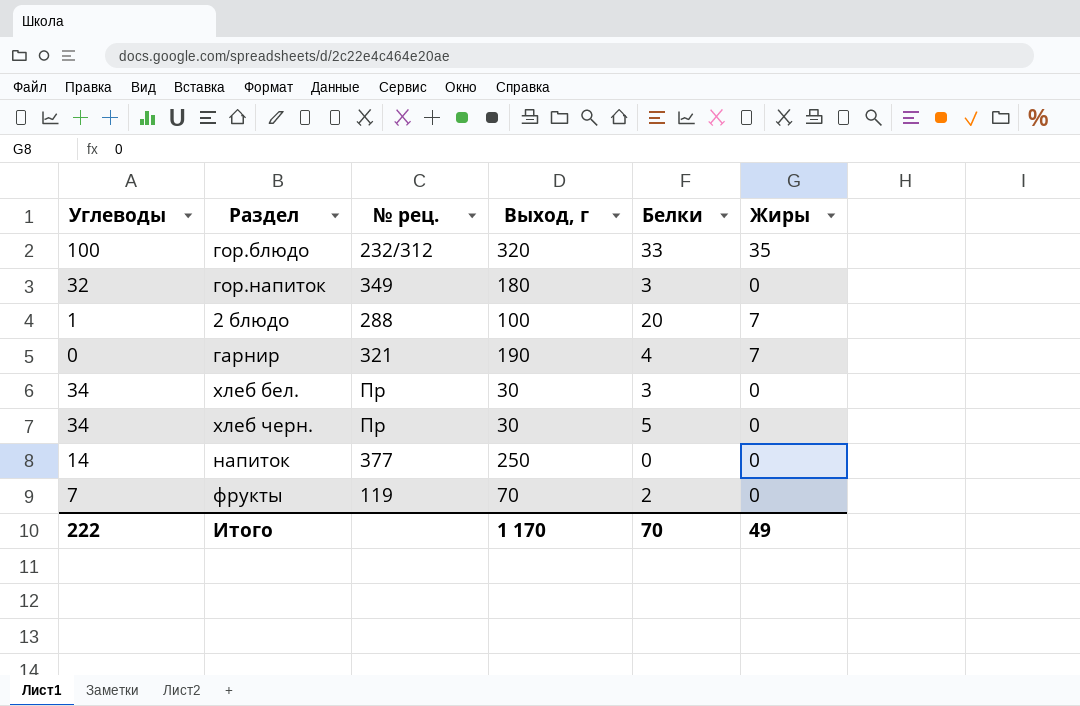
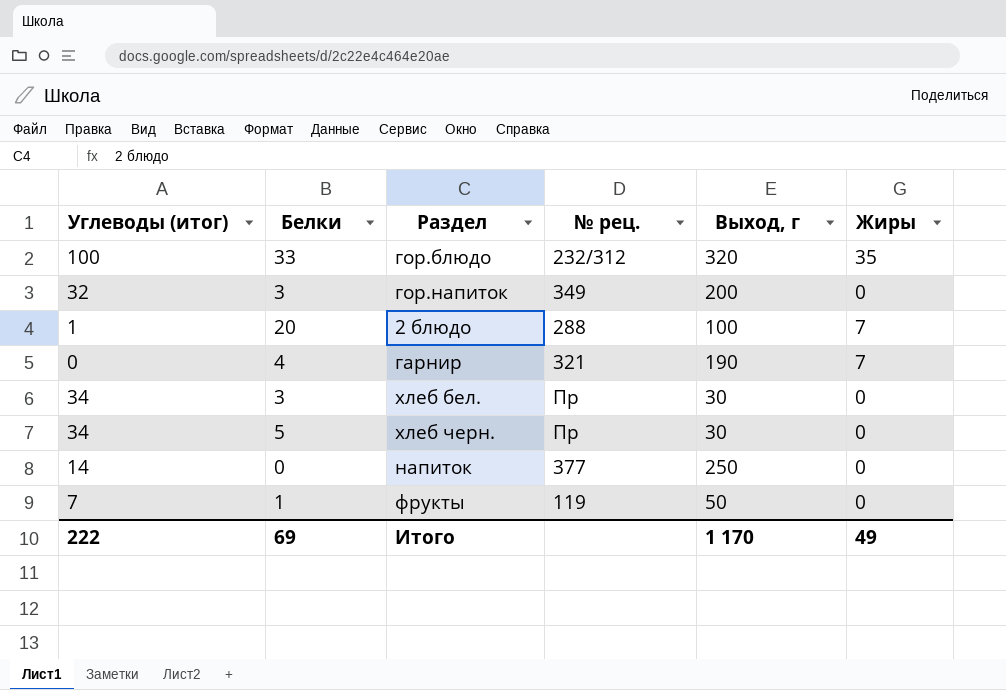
column name: Углеводы -> Углеводы (итог)
column Белки | position: 5 -> 2
гор.напиток | Выход, г: 180 -> 200
фрукты | Белки: 2 -> 1
фрукты | Выход, г: 70 -> 50
Итого | Белки: 70 -> 69

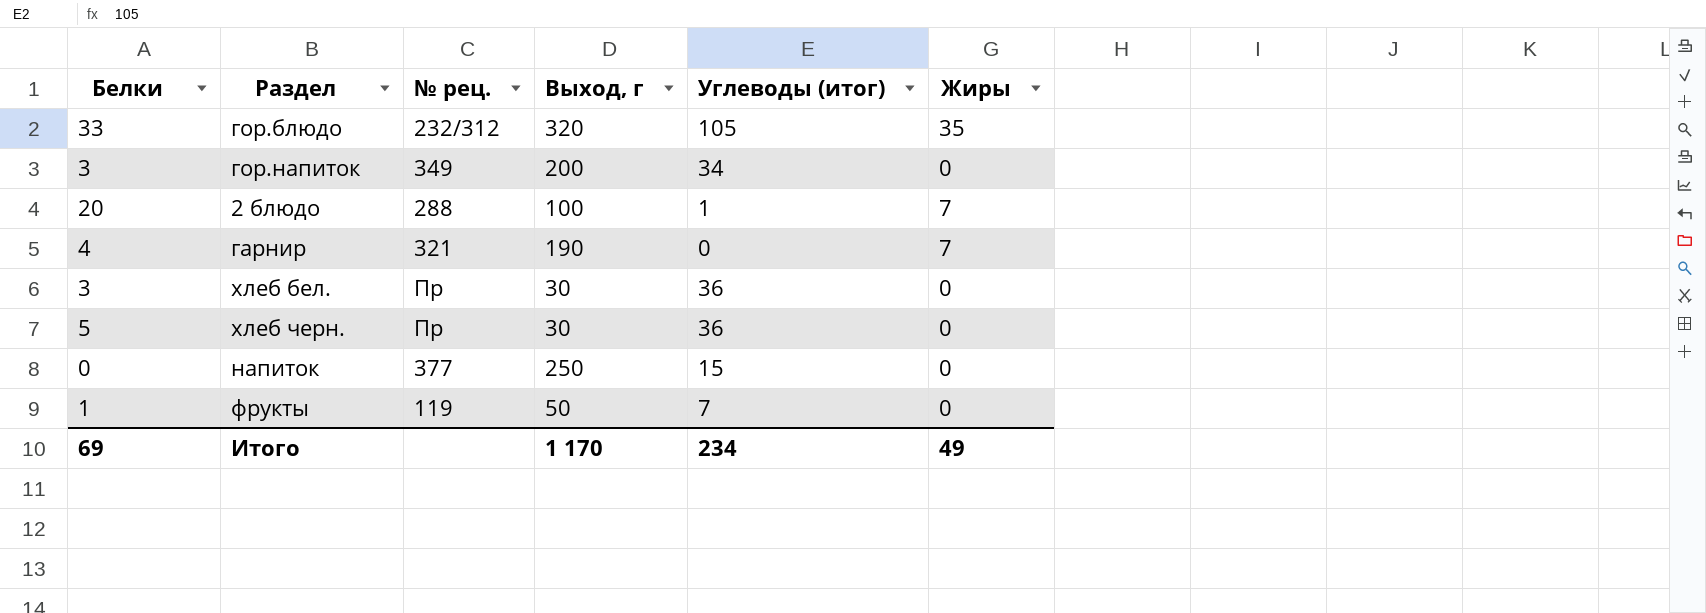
column Углеводы (итог) | position: 1 -> 5
гор.блюдо | Углеводы (итог): 100 -> 105
гор.напиток | Углеводы (итог): 32 -> 34
хлеб бел. | Углеводы (итог): 34 -> 36
хлеб черн. | Углеводы (итог): 34 -> 36
напиток | Углеводы (итог): 14 -> 15
Итого | Углеводы (итог): 222 -> 234

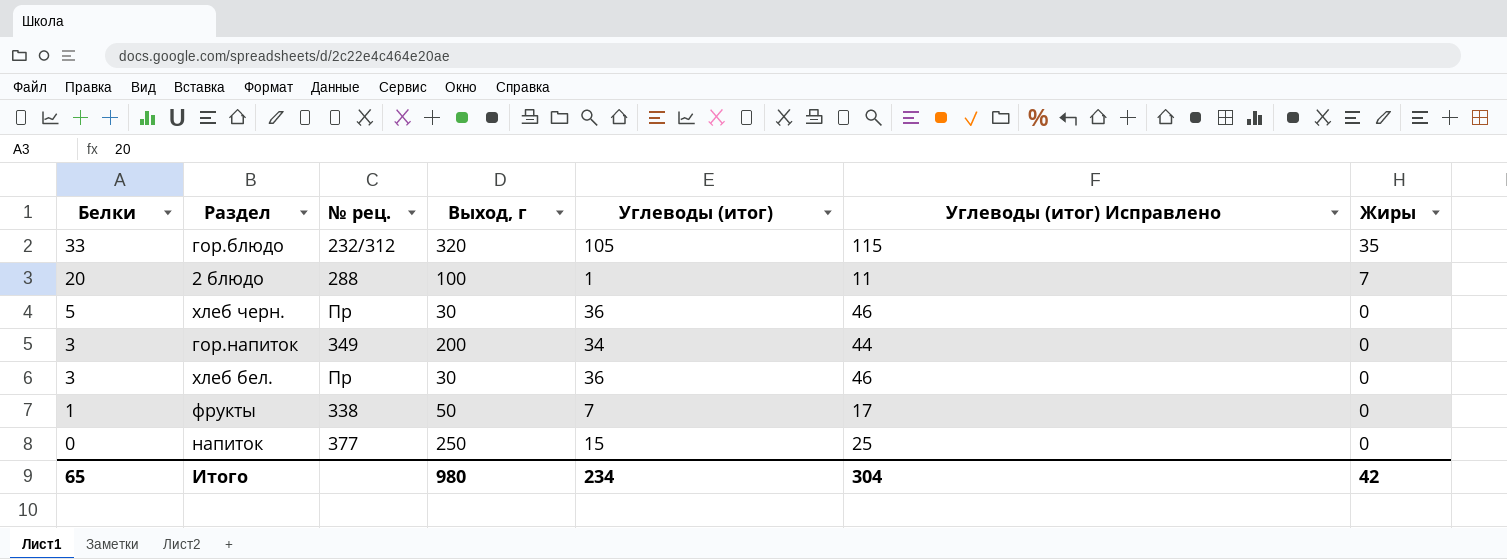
row order: none -> Белки descending
column Углеводы (итог) Исправлено | formula: none -> [Углеводы (итог)] + 10
row гарнир: 4 | 321 | 190 | 0 | 7 -> none
фрукты | № рец.: 119 -> 338
Итого | Белки: 69 -> 65
Итого | Выход, г: 1 170 -> 980
Итого | Жиры: 49 -> 42

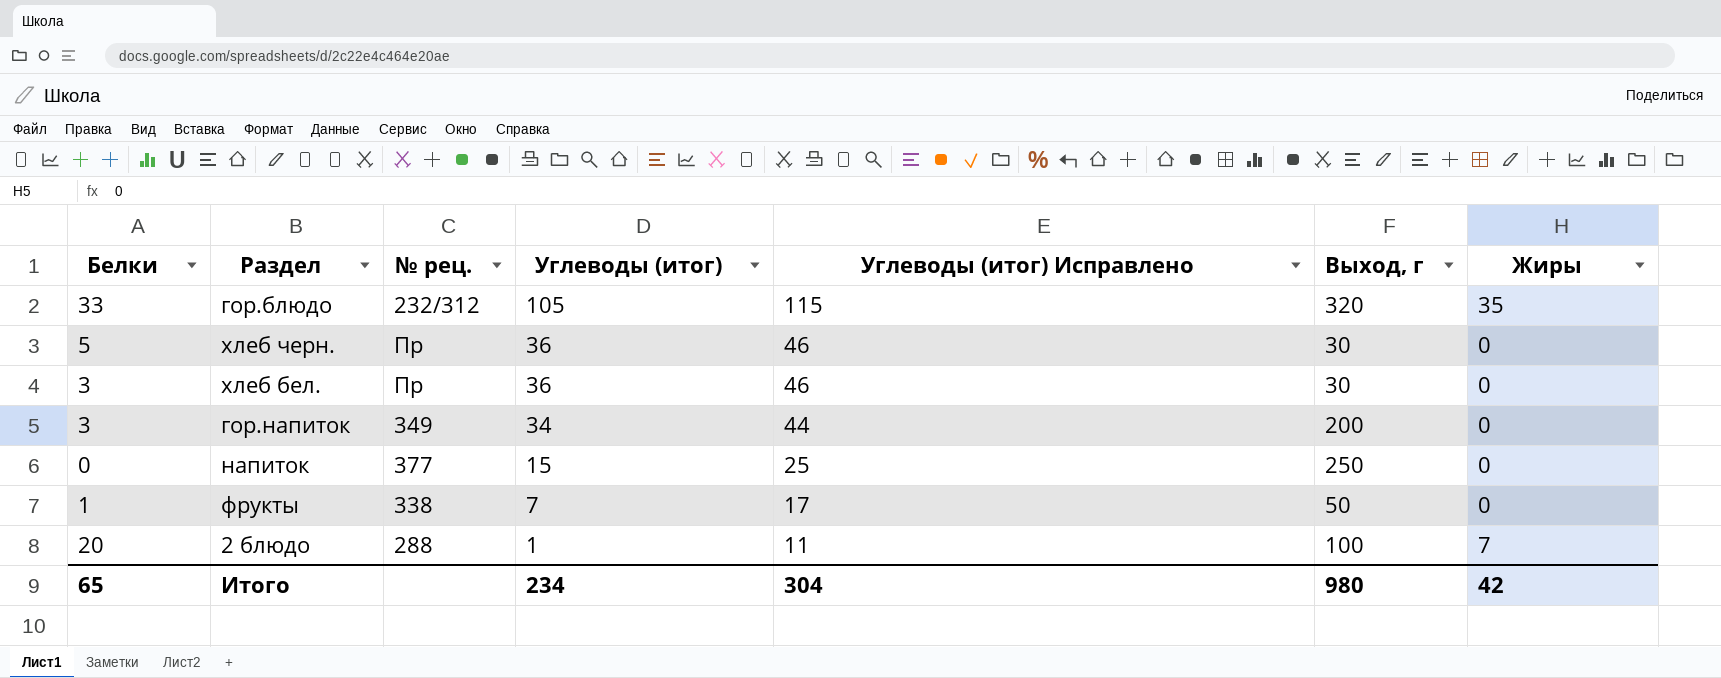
row order: Белки descending -> Углеводы (итог) descending
column Выход, г | position: 4 -> 6

